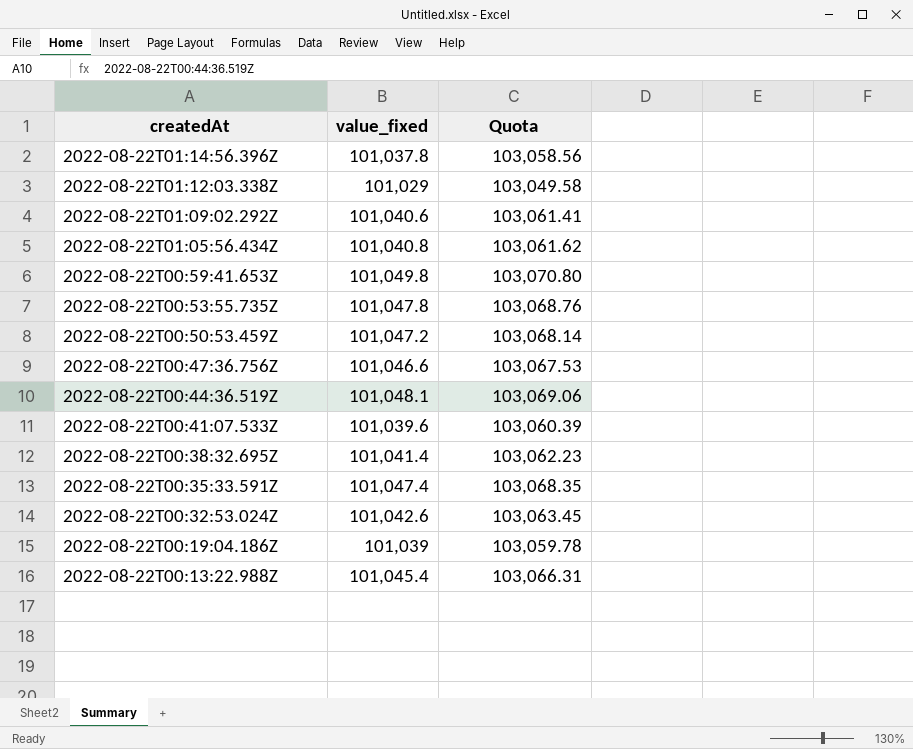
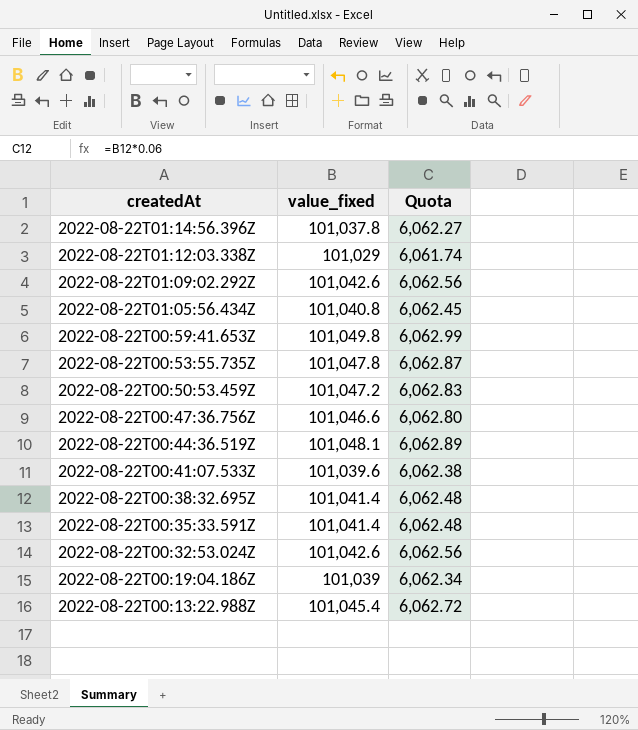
column Quota | formula: [value_fixed] * 1.02 -> [value_fixed] * 0.06
2022-08-22T01:09:02.292Z | value_fixed: 101,040.6 -> 101,042.6
2022-08-22T00:35:33.591Z | value_fixed: 101,047.4 -> 101,041.4

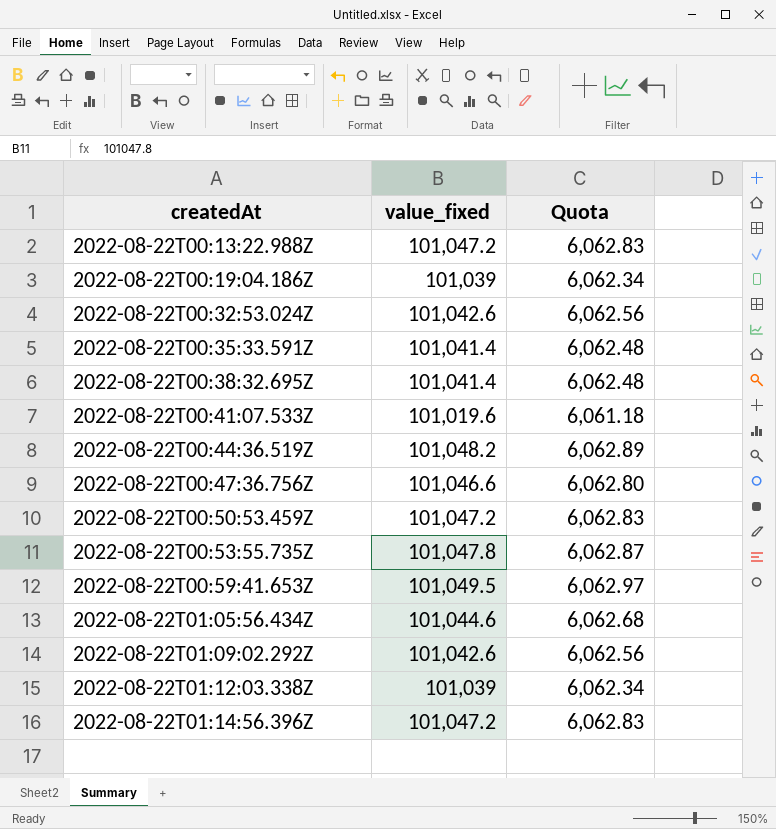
row order: createdAt descending -> createdAt ascending
2022-08-22T00:13:22.988Z | value_fixed: 101,045.4 -> 101,047.2
2022-08-22T00:13:22.988Z | Quota: 6,062.72 -> 6,062.83
2022-08-22T00:41:07.533Z | value_fixed: 101,039.6 -> 101,019.6
2022-08-22T00:41:07.533Z | Quota: 6,062.38 -> 6,061.18
2022-08-22T00:44:36.519Z | value_fixed: 101,048.1 -> 101,048.2
2022-08-22T00:59:41.653Z | value_fixed: 101,049.8 -> 101,049.5
2022-08-22T00:59:41.653Z | Quota: 6,062.99 -> 6,062.97
2022-08-22T01:05:56.434Z | value_fixed: 101,040.8 -> 101,044.6
2022-08-22T01:05:56.434Z | Quota: 6,062.45 -> 6,062.68
2022-08-22T01:12:03.338Z | value_fixed: 101,029 -> 101,039
2022-08-22T01:12:03.338Z | Quota: 6,061.74 -> 6,062.34
2022-08-22T01:14:56.396Z | value_fixed: 101,037.8 -> 101,047.2
2022-08-22T01:14:56.396Z | Quota: 6,062.27 -> 6,062.83

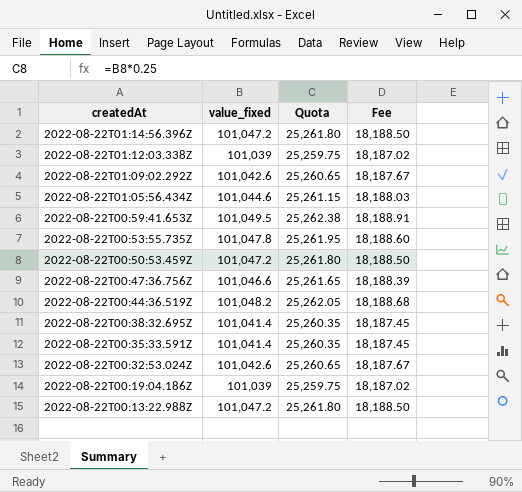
row order: createdAt ascending -> createdAt descending
column Quota | formula: [value_fixed] * 0.06 -> [value_fixed] * 0.25
column Fee | formula: none -> [value_fixed] * 0.18
row 2022-08-22T00:41:07.533Z: 101,019.6 | 6,061.18 -> none

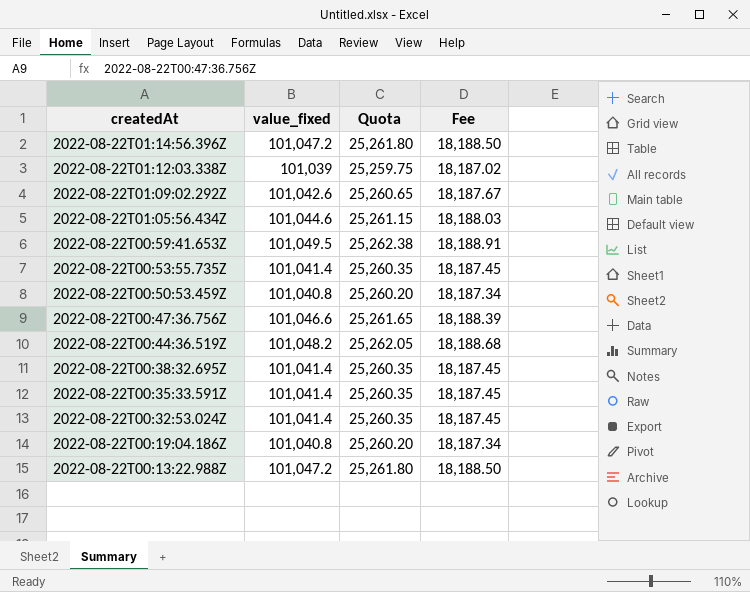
2022-08-22T00:53:55.735Z | value_fixed: 101,047.8 -> 101,041.4
2022-08-22T00:53:55.735Z | Quota: 25,261.95 -> 25,260.35
2022-08-22T00:53:55.735Z | Fee: 18,188.60 -> 18,187.45
2022-08-22T00:50:53.459Z | value_fixed: 101,047.2 -> 101,040.8
2022-08-22T00:50:53.459Z | Quota: 25,261.80 -> 25,260.20
2022-08-22T00:50:53.459Z | Fee: 18,188.50 -> 18,187.34
2022-08-22T00:32:53.024Z | value_fixed: 101,042.6 -> 101,041.4
2022-08-22T00:32:53.024Z | Quota: 25,260.65 -> 25,260.35
2022-08-22T00:32:53.024Z | Fee: 18,187.67 -> 18,187.45
2022-08-22T00:19:04.186Z | value_fixed: 101,039 -> 101,040.8
2022-08-22T00:19:04.186Z | Quota: 25,259.75 -> 25,260.20
2022-08-22T00:19:04.186Z | Fee: 18,187.02 -> 18,187.34

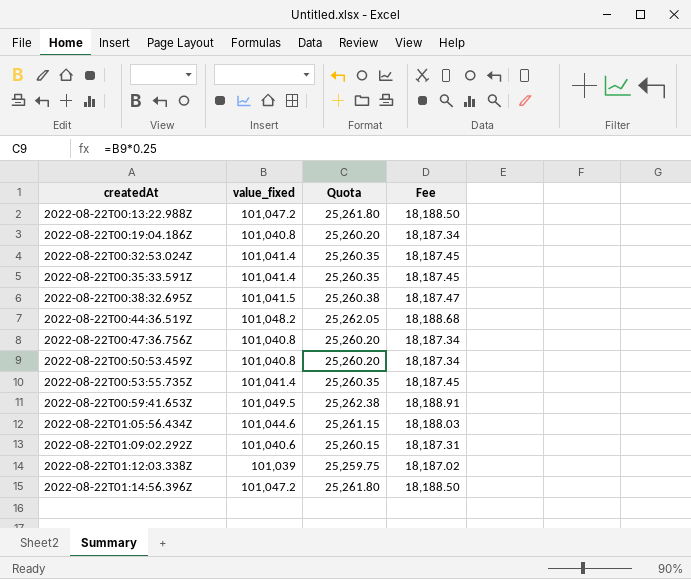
row order: createdAt descending -> createdAt ascending
2022-08-22T00:38:32.695Z | value_fixed: 101,041.4 -> 101,041.5
2022-08-22T00:38:32.695Z | Quota: 25,260.35 -> 25,260.38
2022-08-22T00:38:32.695Z | Fee: 18,187.45 -> 18,187.47
2022-08-22T00:47:36.756Z | value_fixed: 101,046.6 -> 101,040.8
2022-08-22T00:47:36.756Z | Quota: 25,261.65 -> 25,260.20
2022-08-22T00:47:36.756Z | Fee: 18,188.39 -> 18,187.34
2022-08-22T01:09:02.292Z | value_fixed: 101,042.6 -> 101,040.6
2022-08-22T01:09:02.292Z | Quota: 25,260.65 -> 25,260.15
2022-08-22T01:09:02.292Z | Fee: 18,187.67 -> 18,187.31

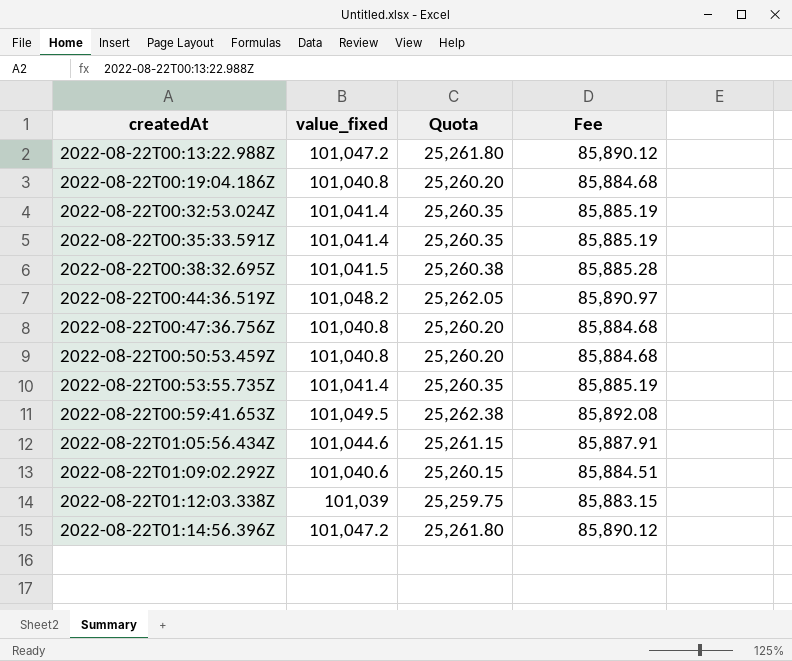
column Fee | formula: [value_fixed] * 0.18 -> [value_fixed] * 0.85

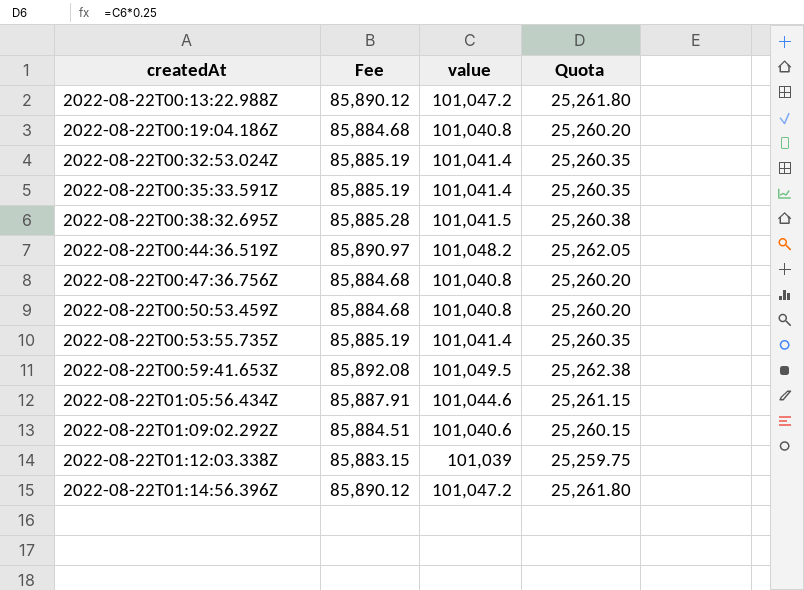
column Fee | position: 4 -> 2
column name: value_fixed -> value

